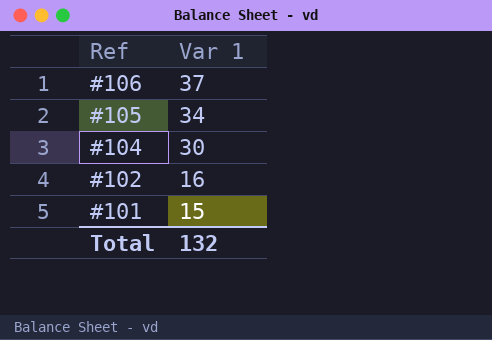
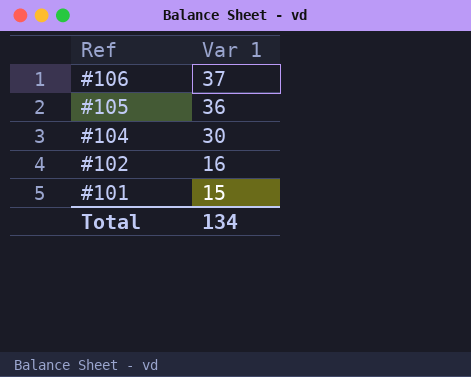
#105 | Var 1: 34 -> 36
Total | Var 1: 132 -> 134

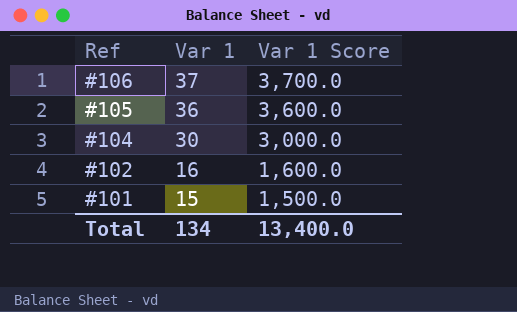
column Var 1 Score | formula: none -> [Var 1] * 100

